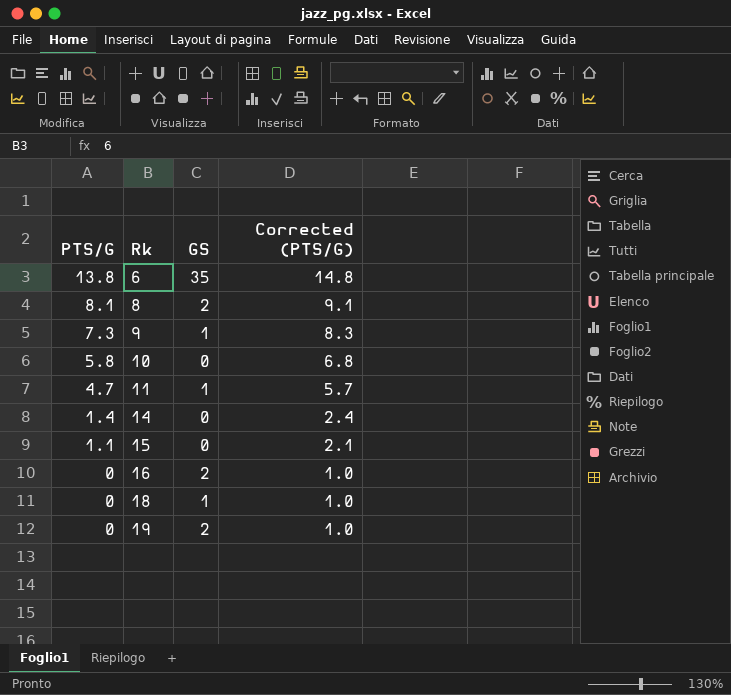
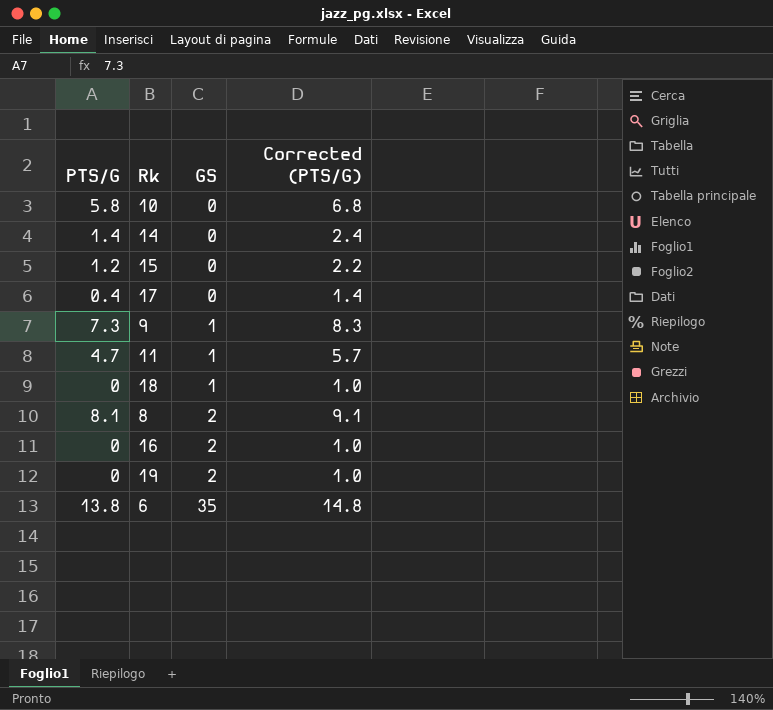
row order: PTS/G descending -> GS ascending
15 | PTS/G: 1.1 -> 1.2
15 | Corrected (PTS/G): 2.1 -> 2.2
row 17: none -> 0.4 | 0 | 1.4

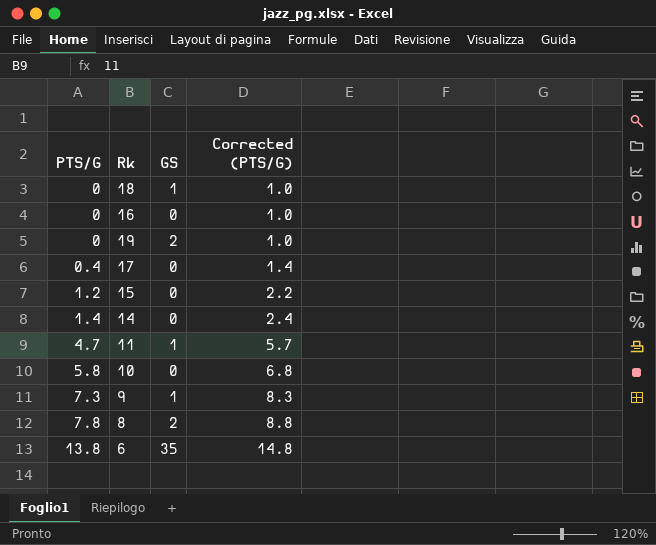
row order: GS ascending -> PTS/G ascending
16 | GS: 2 -> 0
8 | PTS/G: 8.1 -> 7.8
8 | Corrected (PTS/G): 9.1 -> 8.8

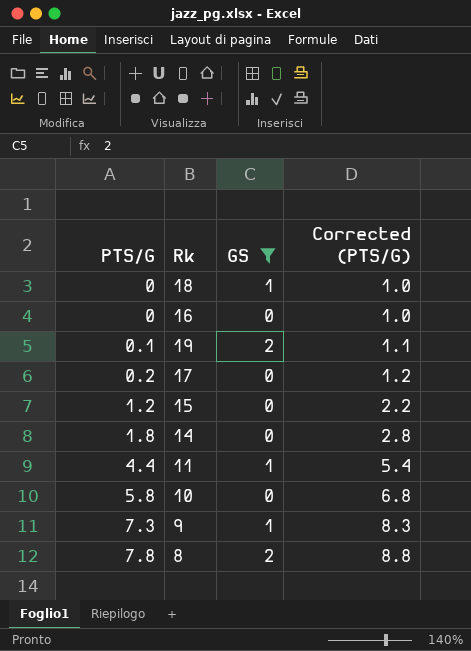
filter: none -> GS != 35
19 | PTS/G: 0 -> 0.1
19 | Corrected (PTS/G): 1.0 -> 1.1
17 | PTS/G: 0.4 -> 0.2
17 | Corrected (PTS/G): 1.4 -> 1.2
14 | PTS/G: 1.4 -> 1.8
14 | Corrected (PTS/G): 2.4 -> 2.8
11 | PTS/G: 4.7 -> 4.4
11 | Corrected (PTS/G): 5.7 -> 5.4

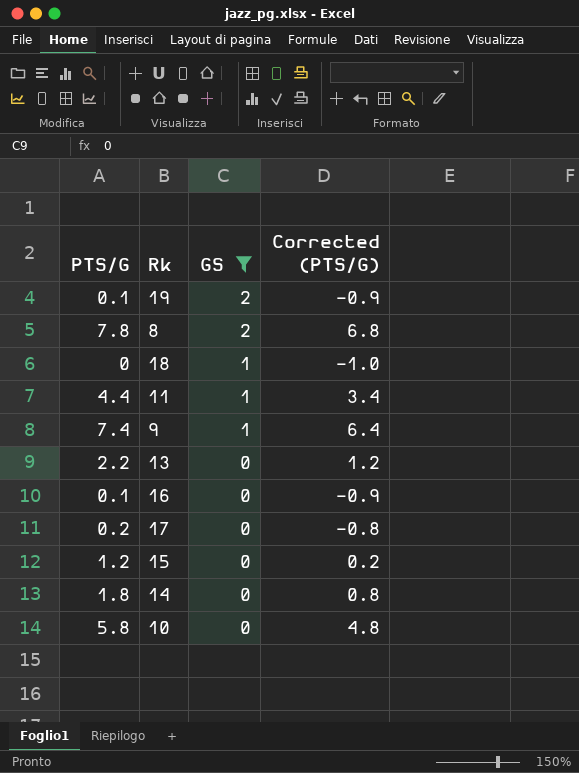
row order: PTS/G ascending -> GS descending
column Corrected (PTS/G) | formula: [PTS/G] + 1 -> [PTS/G] - 1
9 | PTS/G: 7.3 -> 7.4
row 13: none -> 2.2 | 0 | 1.2
16 | PTS/G: 0 -> 0.1

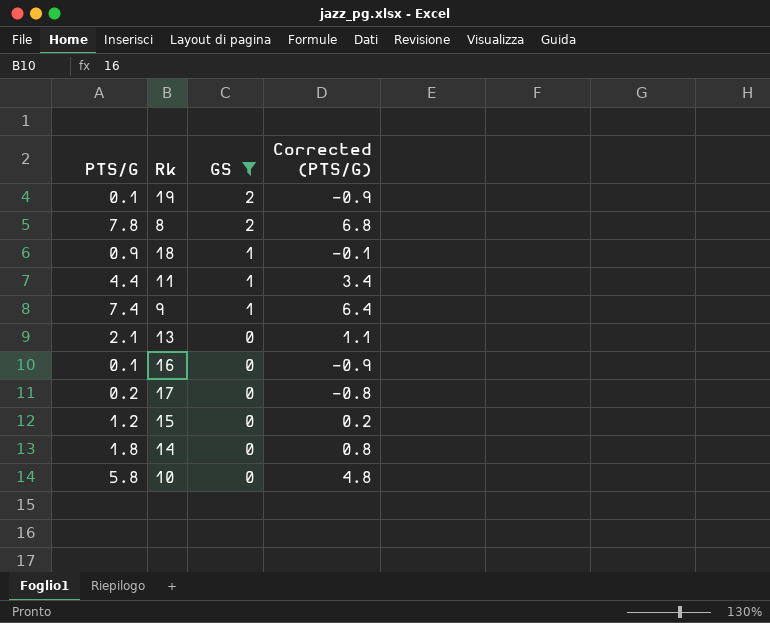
18 | PTS/G: 0 -> 0.9
18 | Corrected (PTS/G): -1.0 -> -0.1
13 | PTS/G: 2.2 -> 2.1
13 | Corrected (PTS/G): 1.2 -> 1.1

